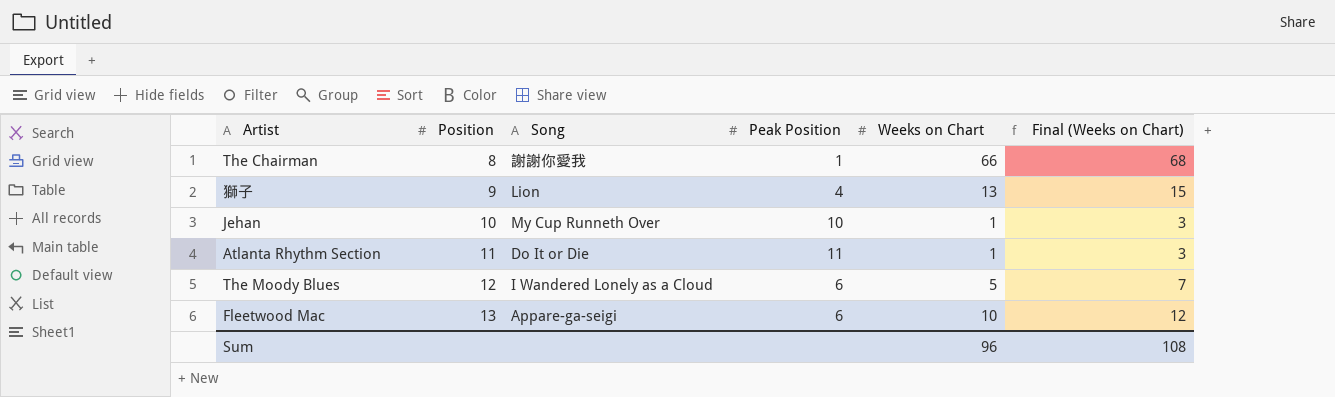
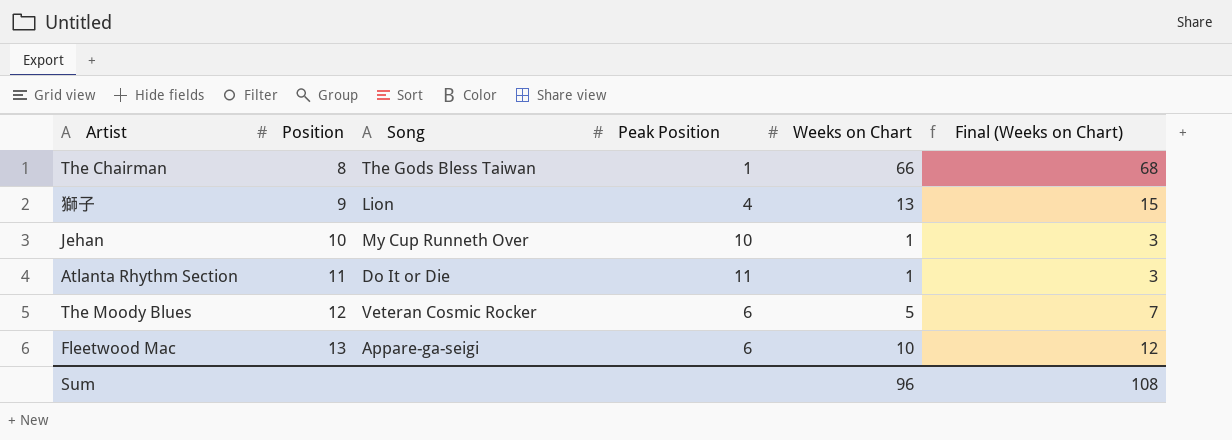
The Chairman | Song: 謝謝你愛我 -> The Gods Bless Taiwan
The Moody Blues | Song: I Wandered Lonely as a Cloud -> Veteran Cosmic Rocker

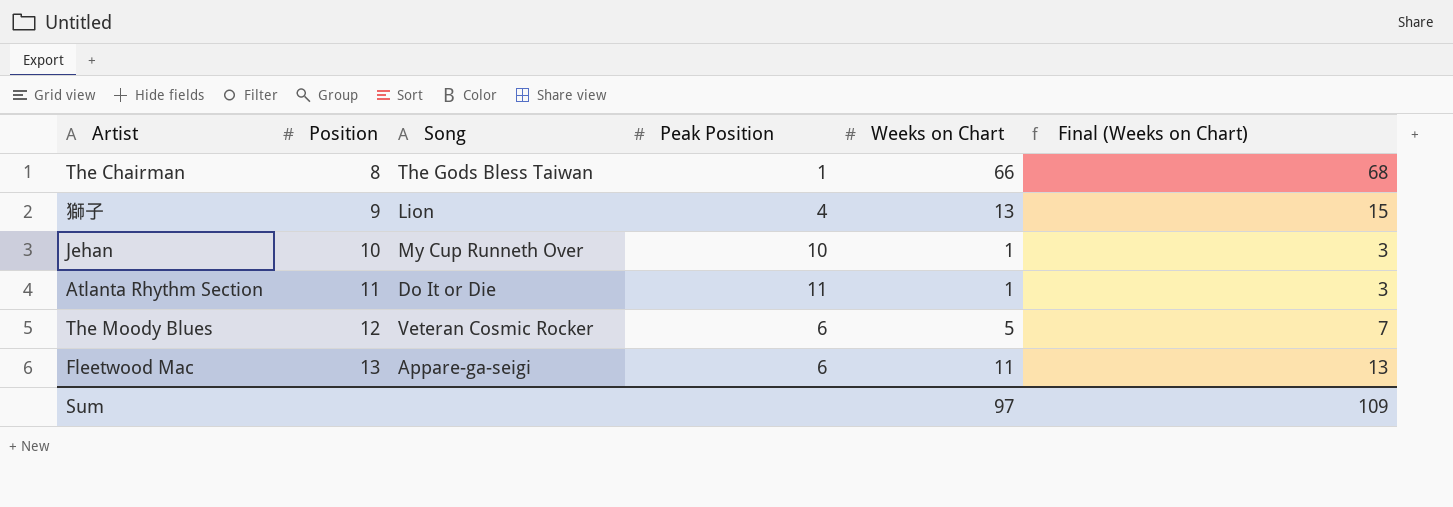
Fleetwood Mac | Weeks on Chart: 10 -> 11
Fleetwood Mac | Final (Weeks on Chart): 12 -> 13
Sum | Weeks on Chart: 96 -> 97
Sum | Final (Weeks on Chart): 108 -> 109

